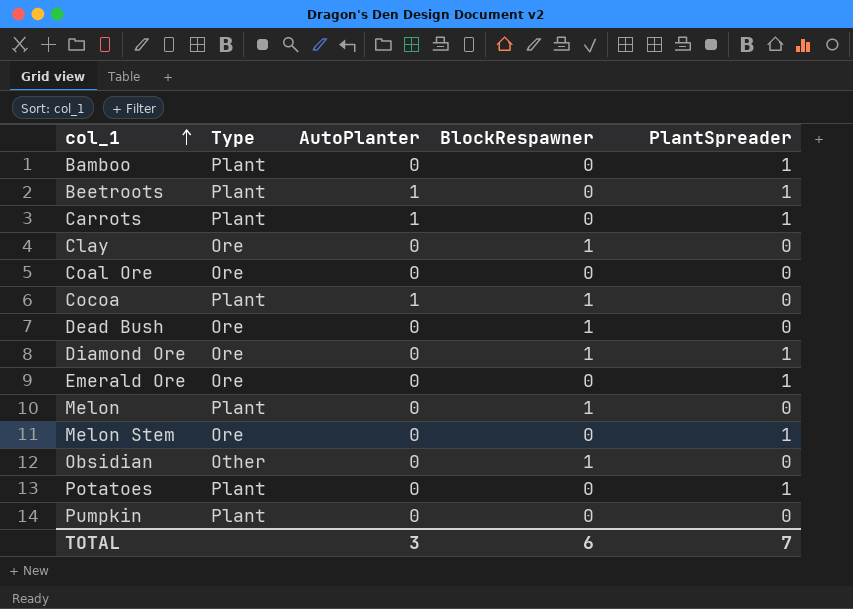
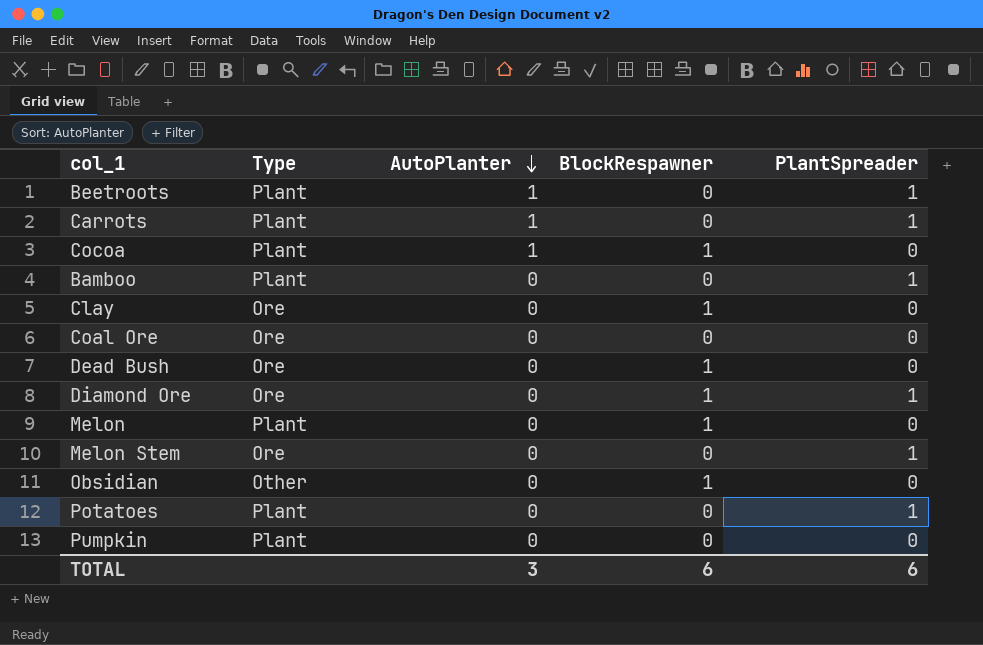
row order: col_1 ascending -> AutoPlanter descending
row Emerald Ore: Ore | 0 | 0 | 1 -> none
TOTAL | PlantSpreader: 7 -> 6

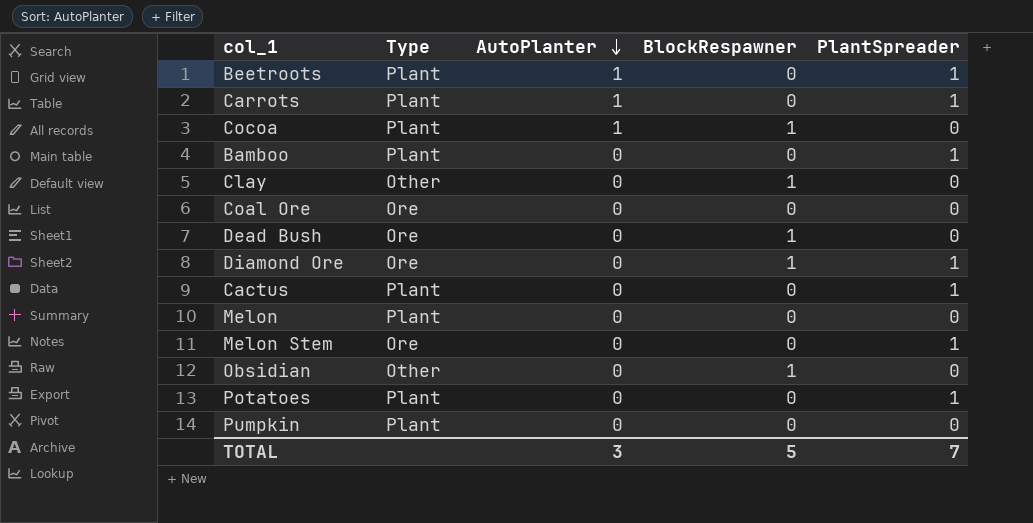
Clay | Type: Ore -> Other
row Cactus: none -> Plant | 0 | 0 | 1
Melon | BlockRespawner: 1 -> 0
TOTAL | BlockRespawner: 6 -> 5
TOTAL | PlantSpreader: 6 -> 7

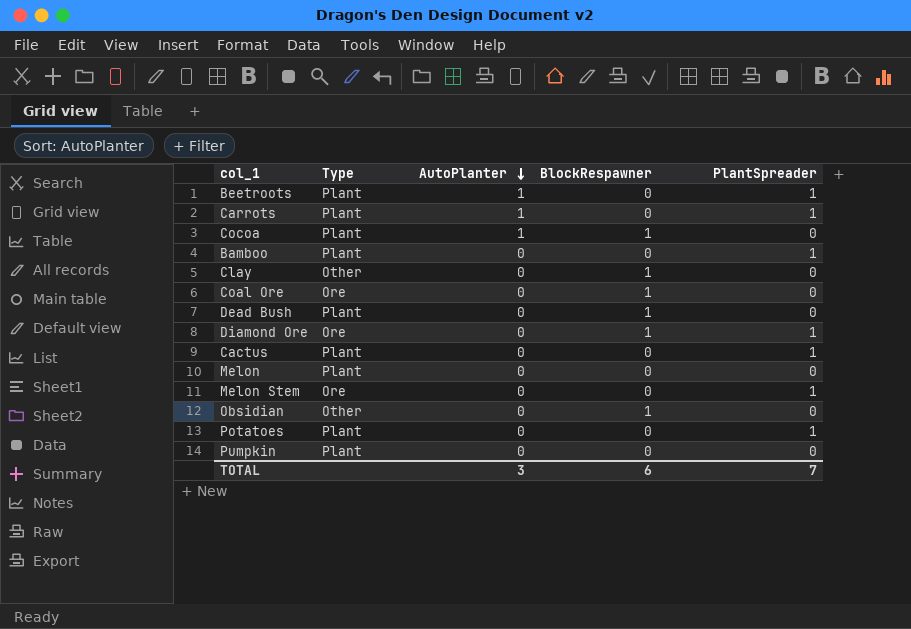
Coal Ore | BlockRespawner: 0 -> 1
Dead Bush | Type: Ore -> Plant
TOTAL | BlockRespawner: 5 -> 6

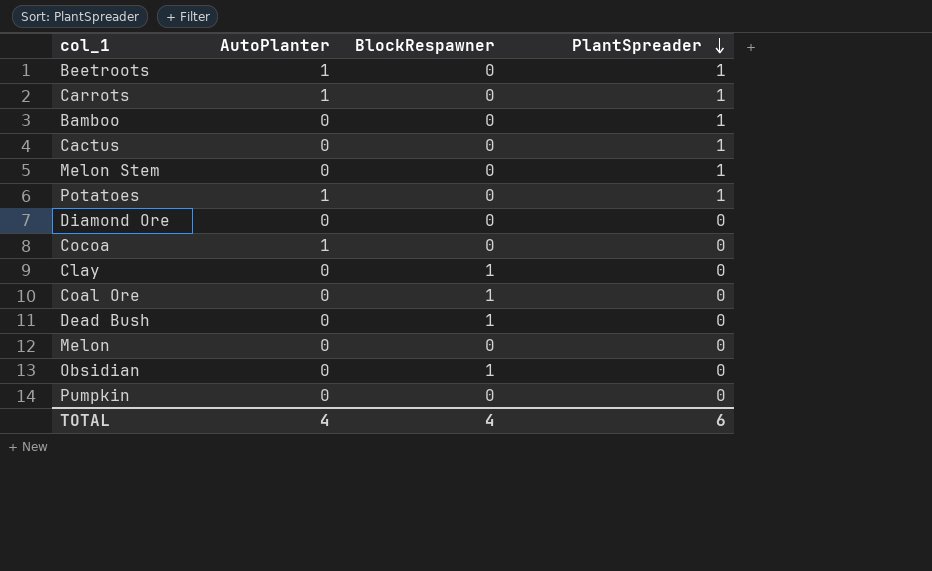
row order: AutoPlanter descending -> PlantSpreader descending
column Type | position: 2 -> none
Potatoes | AutoPlanter: 0 -> 1
Diamond Ore | BlockRespawner: 1 -> 0
Diamond Ore | PlantSpreader: 1 -> 0
Cocoa | BlockRespawner: 1 -> 0
TOTAL | AutoPlanter: 3 -> 4
TOTAL | BlockRespawner: 6 -> 4
TOTAL | PlantSpreader: 7 -> 6

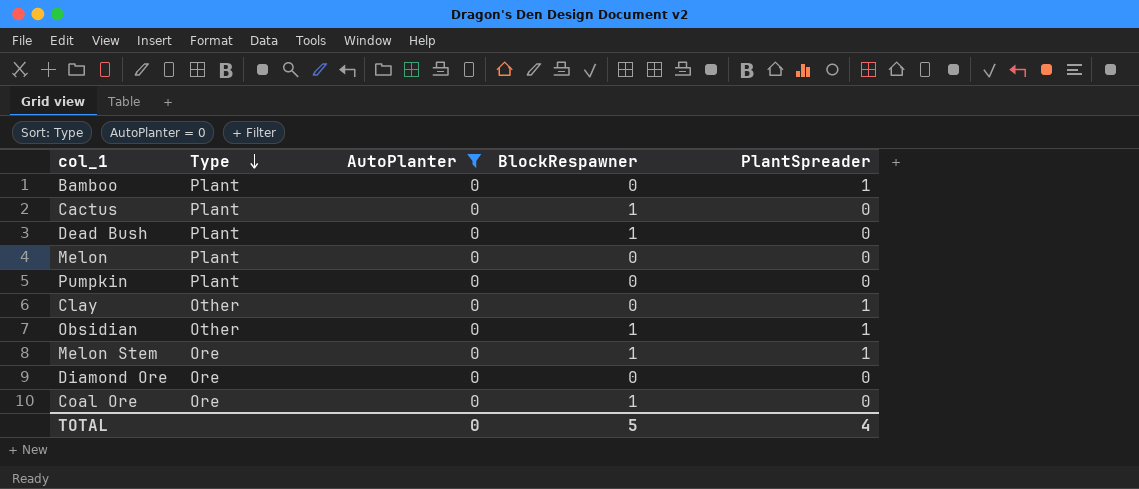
filter: none -> AutoPlanter = 0
row order: PlantSpreader descending -> Type descending
column Type | position: none -> 2
Cactus | BlockRespawner: 0 -> 1
Cactus | PlantSpreader: 1 -> 0
Clay | BlockRespawner: 1 -> 0
Clay | PlantSpreader: 0 -> 1
Obsidian | PlantSpreader: 0 -> 1
Melon Stem | BlockRespawner: 0 -> 1
TOTAL | AutoPlanter: 4 -> 0
TOTAL | BlockRespawner: 4 -> 5
TOTAL | PlantSpreader: 6 -> 4

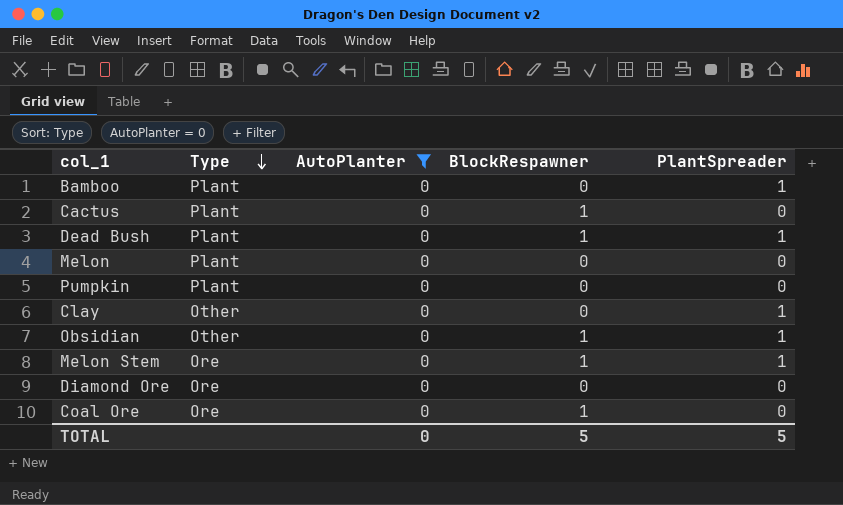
Dead Bush | PlantSpreader: 0 -> 1
TOTAL | PlantSpreader: 4 -> 5

